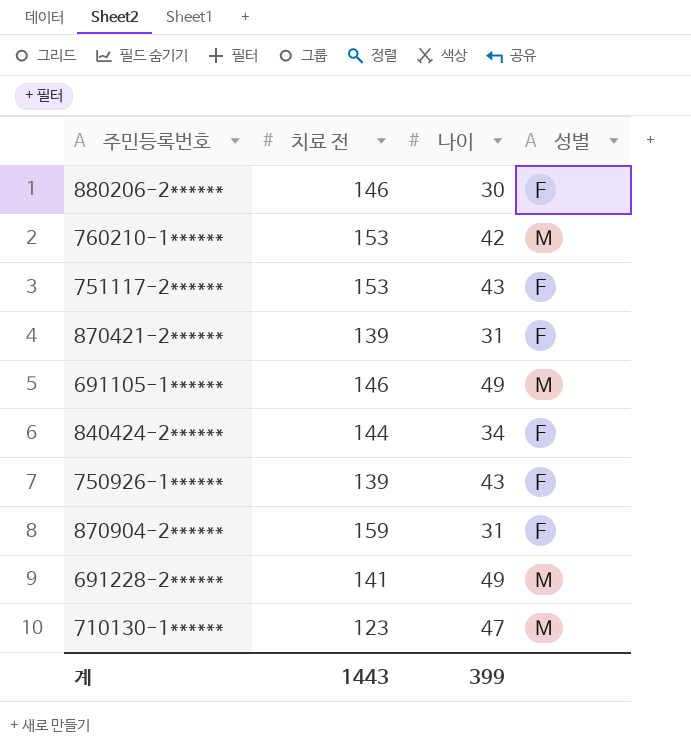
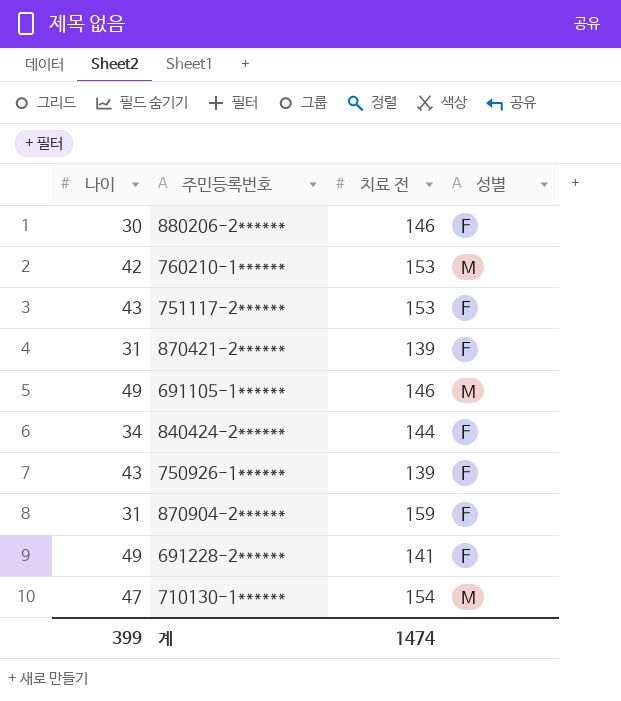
column 나이 | position: 3 -> 1
691228-2****** | 성별: M -> F
710130-1****** | 치료 전: 123 -> 154
계 | 치료 전: 1443 -> 1474

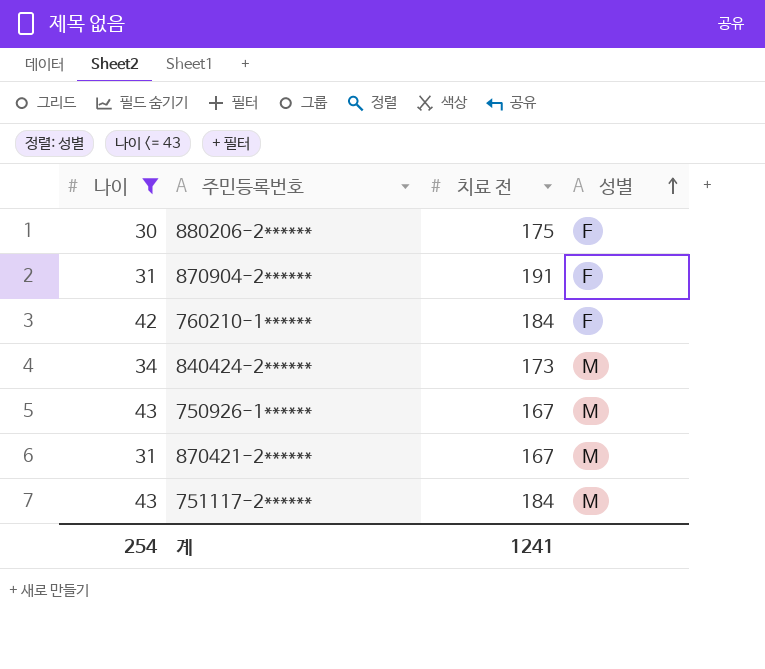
filter: none -> 나이 <= 43
row order: none -> 성별 ascending
880206-2****** | 치료 전: 146 -> 175
870904-2****** | 치료 전: 159 -> 191
760210-1****** | 치료 전: 153 -> 184
760210-1****** | 성별: M -> F
840424-2****** | 치료 전: 144 -> 173
840424-2****** | 성별: F -> M
750926-1****** | 치료 전: 139 -> 167
750926-1****** | 성별: F -> M
870421-2****** | 치료 전: 139 -> 167
870421-2****** | 성별: F -> M
751117-2****** | 치료 전: 153 -> 184
751117-2****** | 성별: F -> M
계 | 나이: 399 -> 254
계 | 치료 전: 1474 -> 1241

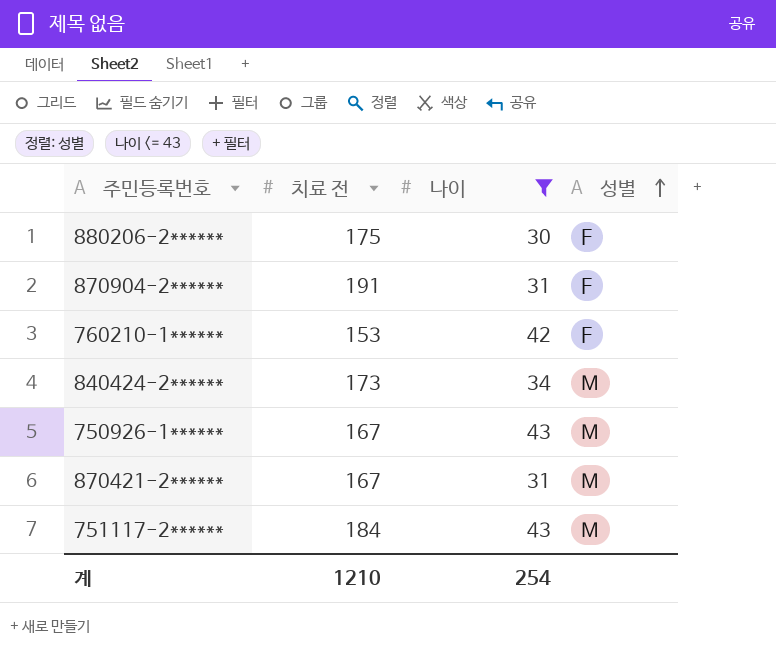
column 나이 | position: 1 -> 3
760210-1****** | 치료 전: 184 -> 153
계 | 치료 전: 1241 -> 1210

